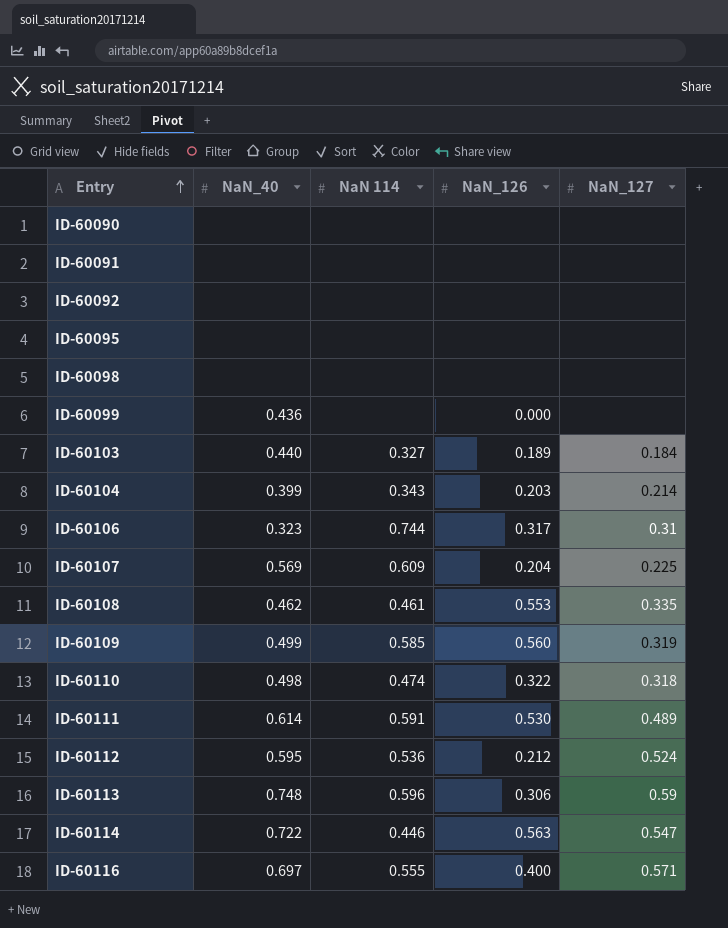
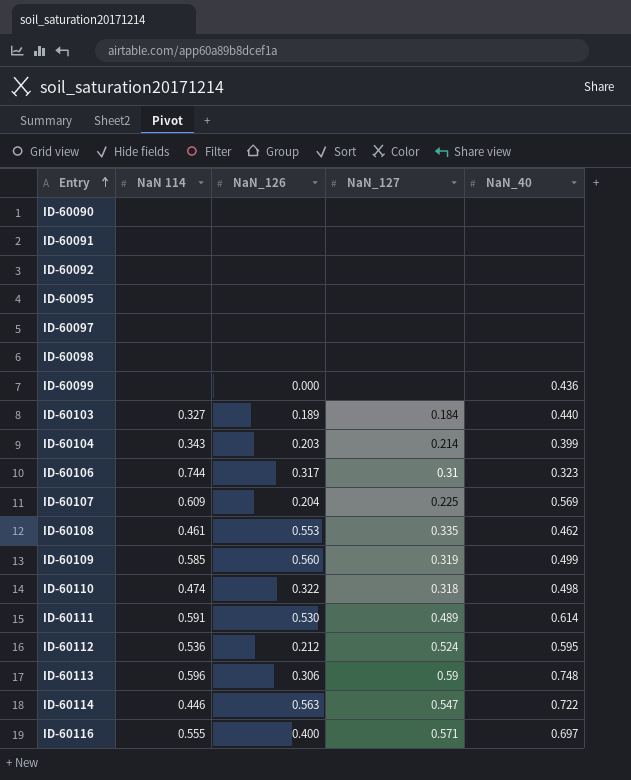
column NaN_40 | position: 2 -> 5
row ID-60097: none -> none | none | none | none

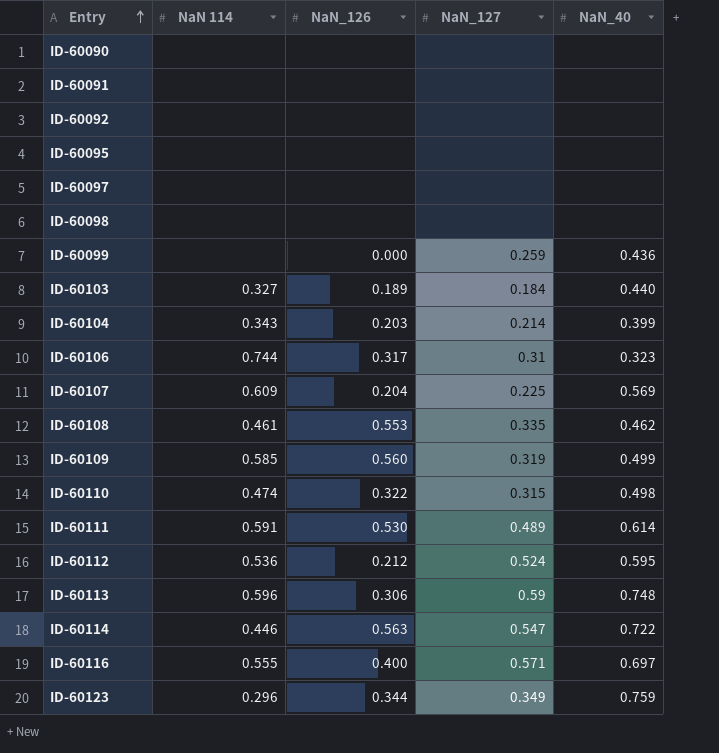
ID-60099 | NaN_127: none -> 0.259
ID-60110 | NaN_127: 0.318 -> 0.315
row ID-60123: none -> 0.296 | 0.344 | 0.349 | 0.759

